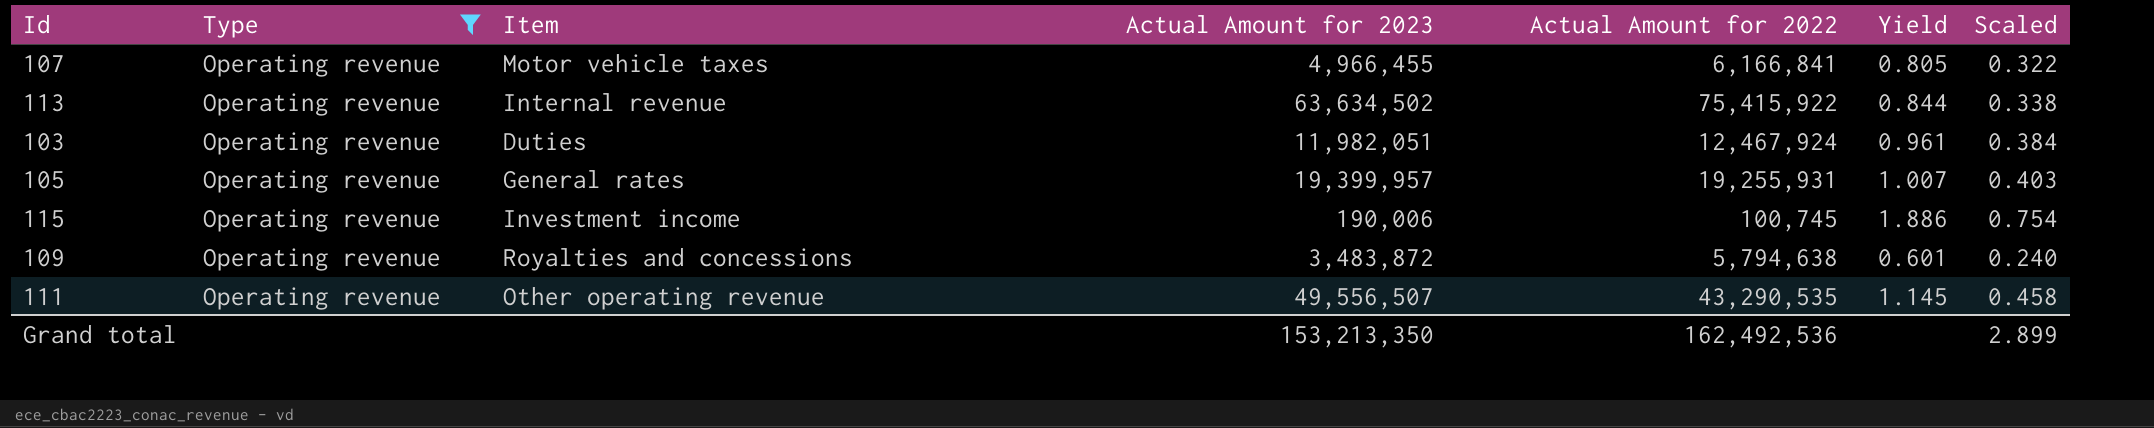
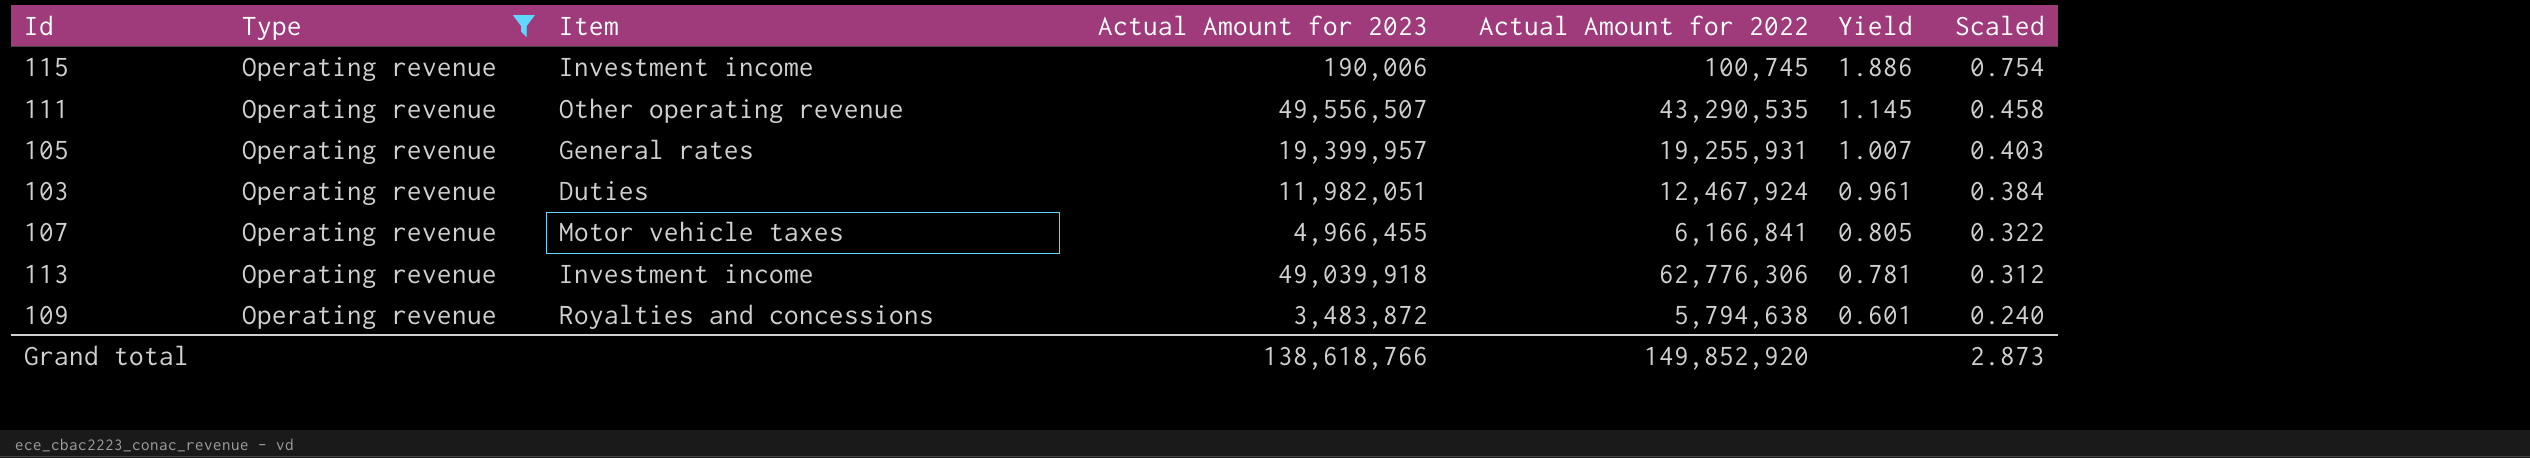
row order: none -> Yield descending
113 | Item: Internal revenue -> Investment income
113 | Actual Amount for 2023: 63,634,502 -> 49,039,918
113 | Actual Amount for 2022: 75,415,922 -> 62,776,306
113 | Yield: 0.844 -> 0.781
113 | Scaled: 0.338 -> 0.312
Grand total | Actual Amount for 2023: 153,213,350 -> 138,618,766
Grand total | Actual Amount for 2022: 162,492,536 -> 149,852,920
Grand total | Scaled: 2.899 -> 2.873

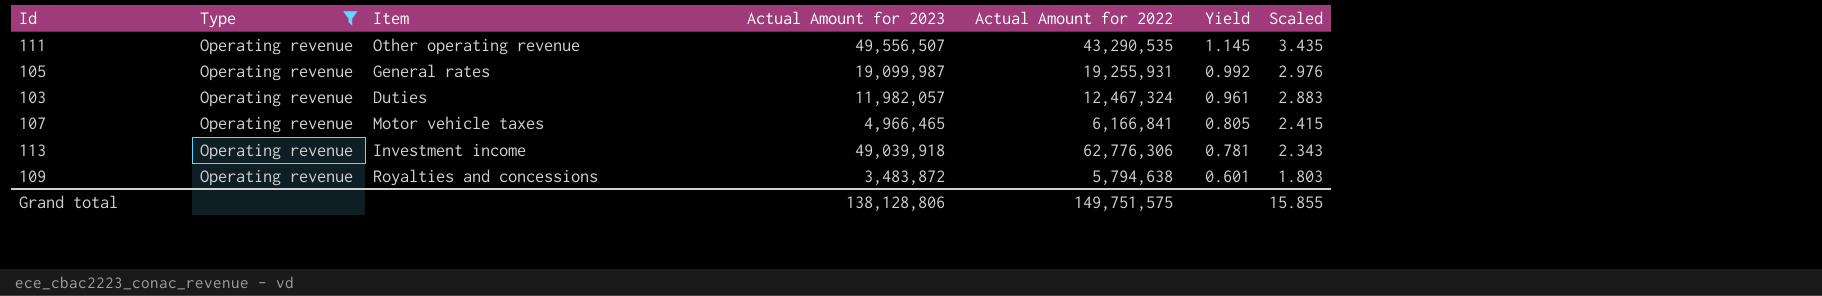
column Scaled | formula: [Yield] * 0.4 -> [Yield] * 3
row 115: Operating revenue | Investment income | 190,006 | 100,745 | 1.886 | 0.754 -> none
105 | Actual Amount for 2023: 19,399,957 -> 19,099,987
105 | Yield: 1.007 -> 0.992
103 | Actual Amount for 2023: 11,982,051 -> 11,982,057
103 | Actual Amount for 2022: 12,467,924 -> 12,467,324
107 | Actual Amount for 2023: 4,966,455 -> 4,966,465
Grand total | Actual Amount for 2023: 138,618,766 -> 138,128,806
Grand total | Actual Amount for 2022: 149,852,920 -> 149,751,575
Grand total | Scaled: 2.873 -> 15.855

